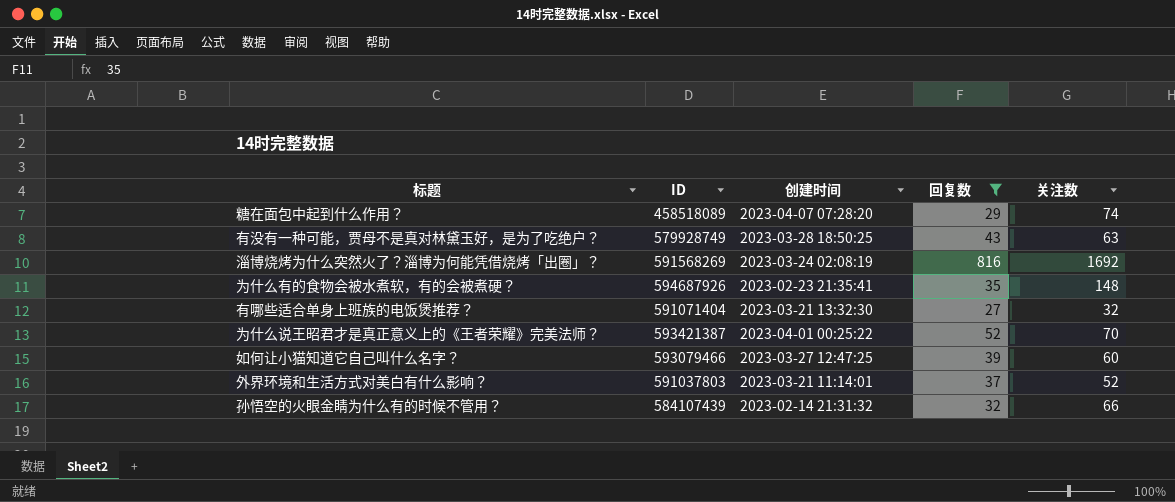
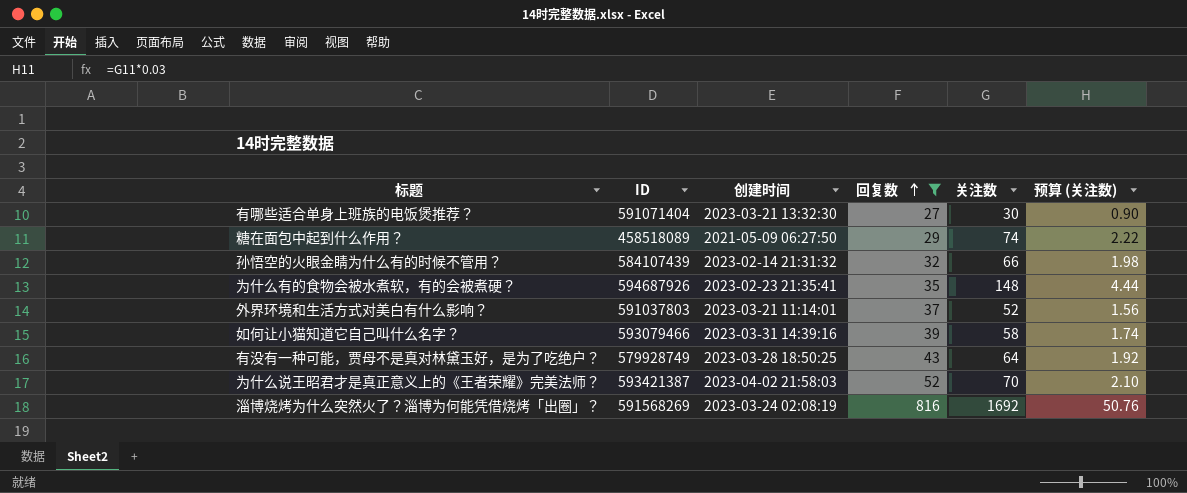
row order: none -> 回复数 ascending
column 预算 (关注数) | formula: none -> [关注数] * 0.03
有哪些适合单身上班族的电饭煲推荐？ | 关注数: 32 -> 30
糖在面包中起到什么作用？ | 创建时间: 2023-04-07 07:28:20 -> 2021-05-09 06:27:50
如何让小猫知道它自己叫什么名字？ | 创建时间: 2023-03-27 12:47:25 -> 2023-03-31 14:39:16
如何让小猫知道它自己叫什么名字？ | 关注数: 60 -> 58
有没有一种可能，贾母不是真对林黛玉好，是为了吃绝户？ | 关注数: 63 -> 64
为什么说王昭君才是真正意义上的《王者荣耀》完美法师？ | 创建时间: 2023-04-01 00:25:22 -> 2023-04-02 21:58:03

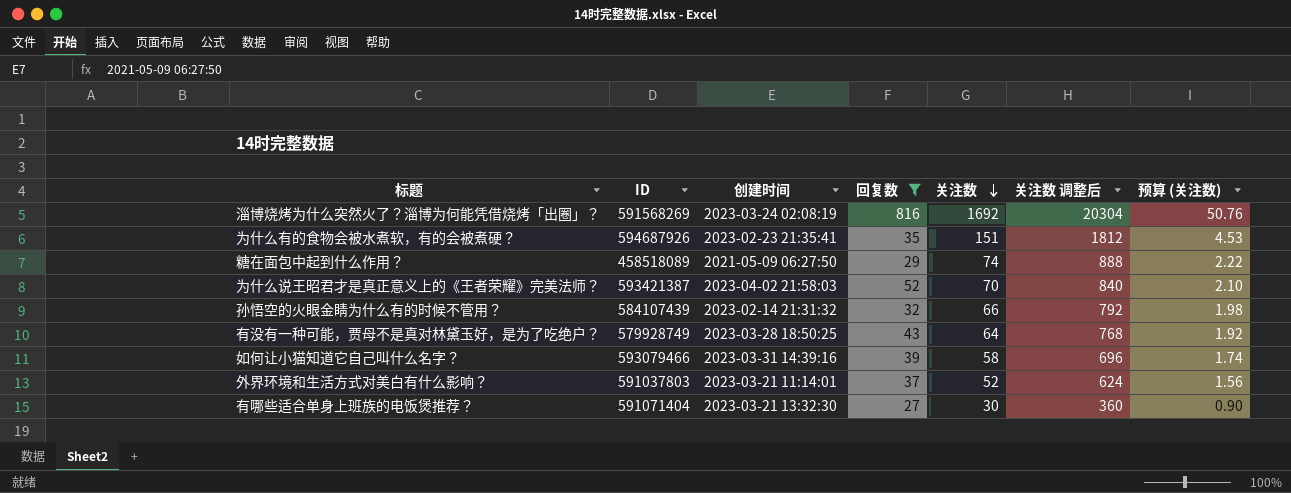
row order: 回复数 ascending -> 关注数 descending
column 关注数 调整后 | formula: none -> [关注数] * 12
为什么有的食物会被水煮软，有的会被煮硬？ | 关注数: 148 -> 151
为什么有的食物会被水煮软，有的会被煮硬？ | 预算 (关注数): 4.44 -> 4.53

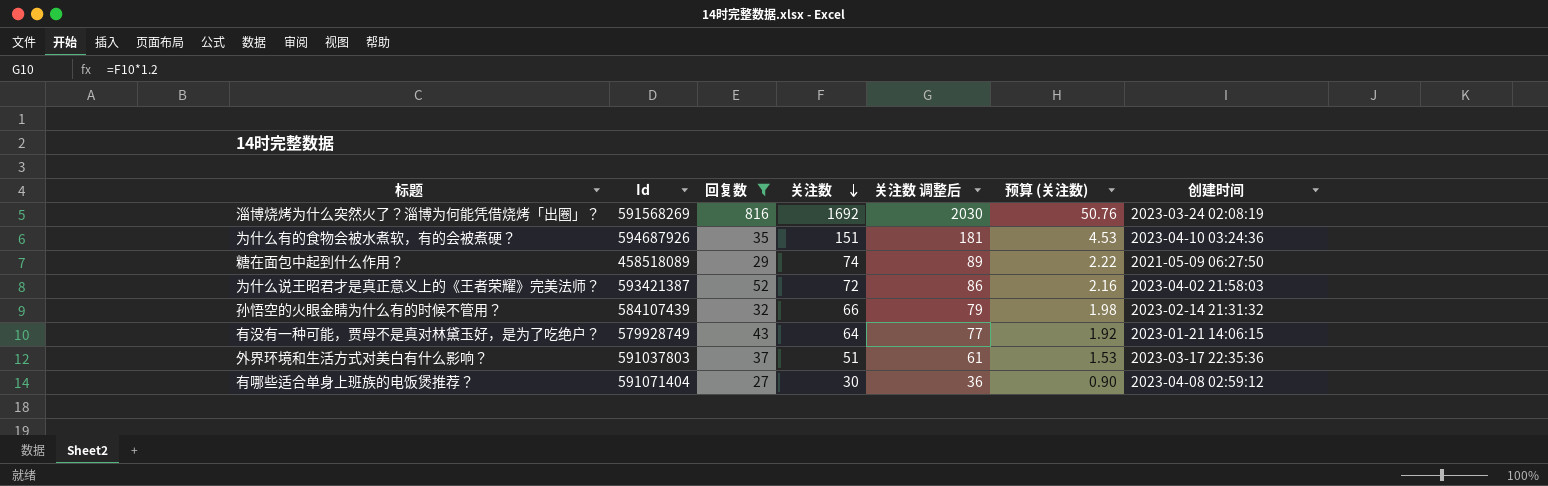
column name: ID -> Id
column 关注数 调整后 | formula: [关注数] * 12 -> [关注数] * 1.2
column 创建时间 | position: 3 -> 7
row 如何让小猫知道它自己叫什么名字？: 593079466 | 2023-03-31 14:39:16 | 39 | 58 | 696 | 1.74 -> none
为什么有的食物会被水煮软，有的会被煮硬？ | 创建时间: 2023-02-23 21:35:41 -> 2023-04-10 03:24:36
为什么说王昭君才是真正意义上的《王者荣耀》完美法师？ | 关注数: 70 -> 72
为什么说王昭君才是真正意义上的《王者荣耀》完美法师？ | 预算 (关注数): 2.10 -> 2.16
有没有一种可能，贾母不是真对林黛玉好，是为了吃绝户？ | 创建时间: 2023-03-28 18:50:25 -> 2023-01-21 14:06:15
外界环境和生活方式对美白有什么影响？ | 关注数: 52 -> 51
外界环境和生活方式对美白有什么影响？ | 预算 (关注数): 1.56 -> 1.53
外界环境和生活方式对美白有什么影响？ | 创建时间: 2023-03-21 11:14:01 -> 2023-03-17 22:35:36
有哪些适合单身上班族的电饭煲推荐？ | 创建时间: 2023-03-21 13:32:30 -> 2023-04-08 02:59:12

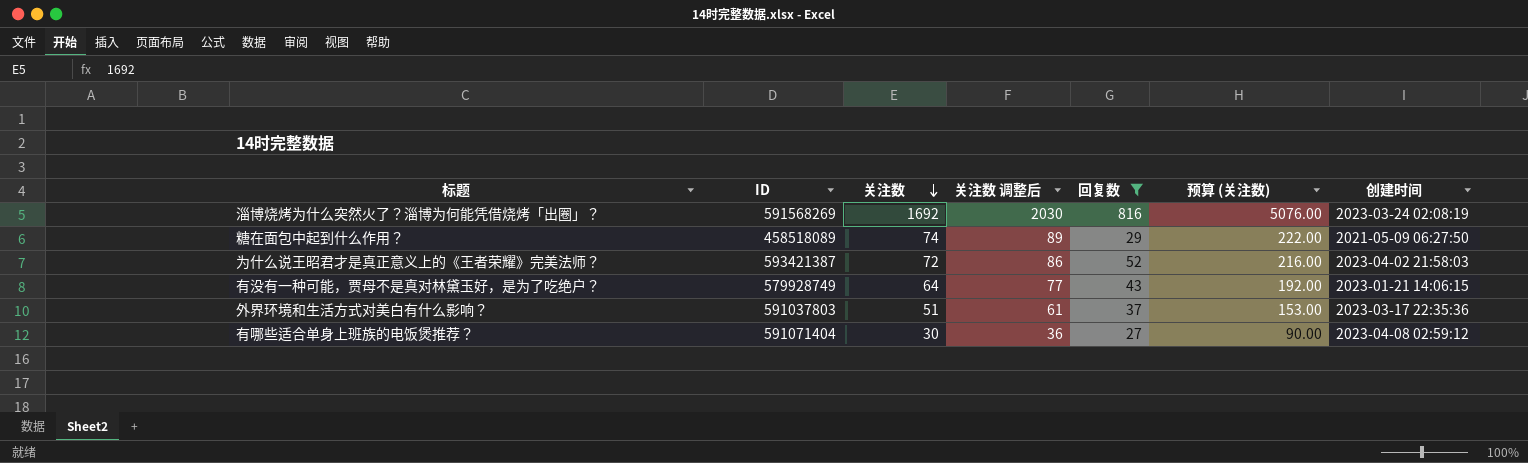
column name: Id -> ID
column 回复数 | position: 3 -> 5
column 预算 (关注数) | formula: [关注数] * 0.03 -> [关注数] * 3
row 为什么有的食物会被水煮软，有的会被煮硬？: 594687926 | 35 | 151 | 181 | 4.53 | 2023-04-10 03:24:36 -> none
row 孙悟空的火眼金睛为什么有的时候不管用？: 584107439 | 32 | 66 | 79 | 1.98 | 2023-02-14 21:31:32 -> none

